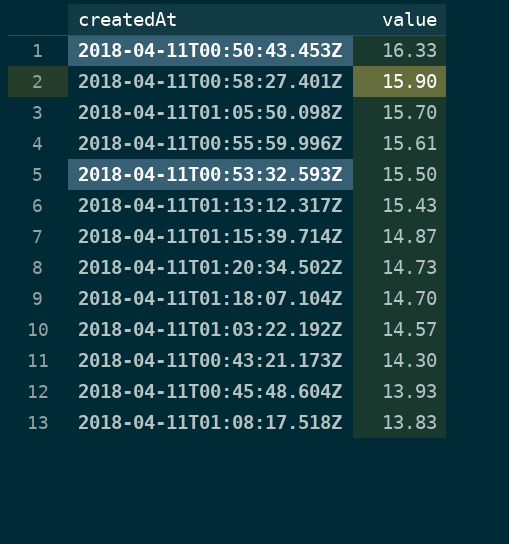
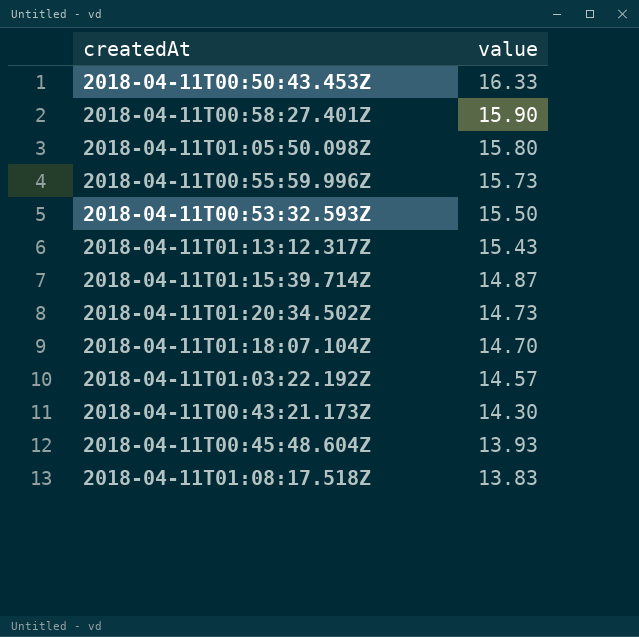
2018-04-11T01:05:50.098Z | value: 15.70 -> 15.80
2018-04-11T00:55:59.996Z | value: 15.61 -> 15.73

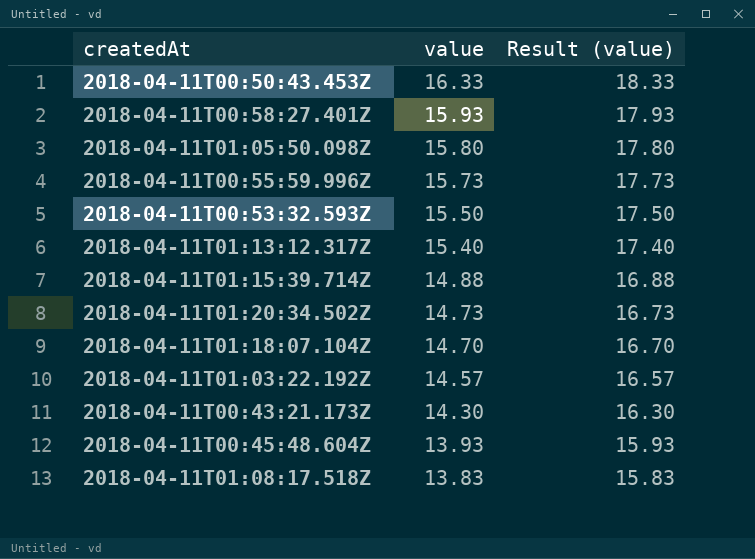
column Result (value) | formula: none -> [value] + 2
2018-04-11T00:58:27.401Z | value: 15.90 -> 15.93
2018-04-11T01:13:12.317Z | value: 15.43 -> 15.40
2018-04-11T01:15:39.714Z | value: 14.87 -> 14.88

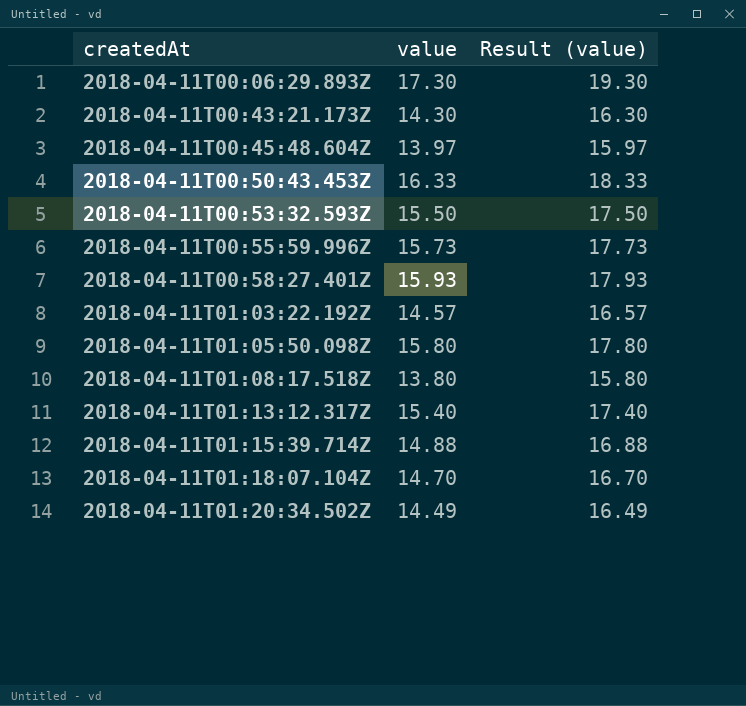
row order: value descending -> createdAt ascending
row 2018-04-11T00:06:29.893Z: none -> 17.30 | 19.30
2018-04-11T00:45:48.604Z | value: 13.93 -> 13.97
2018-04-11T00:45:48.604Z | Result (value): 15.93 -> 15.97
2018-04-11T01:08:17.518Z | value: 13.83 -> 13.80
2018-04-11T01:08:17.518Z | Result (value): 15.83 -> 15.80
2018-04-11T01:20:34.502Z | value: 14.73 -> 14.49
2018-04-11T01:20:34.502Z | Result (value): 16.73 -> 16.49

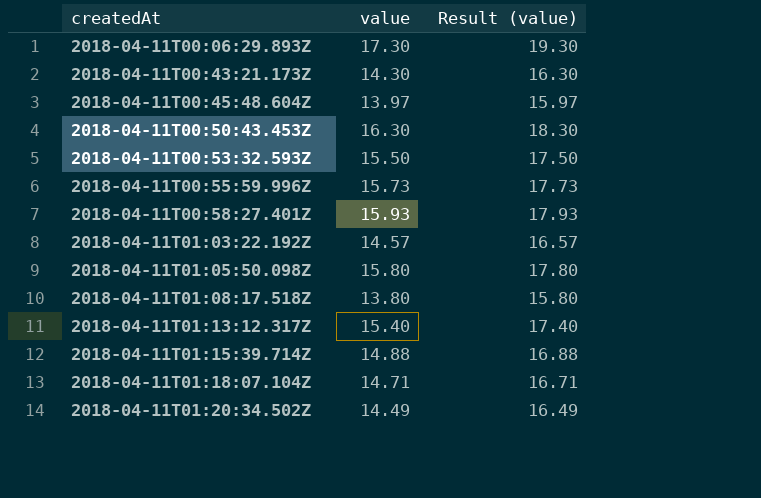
2018-04-11T00:50:43.453Z | value: 16.33 -> 16.30
2018-04-11T00:50:43.453Z | Result (value): 18.33 -> 18.30
2018-04-11T01:18:07.104Z | value: 14.70 -> 14.71
2018-04-11T01:18:07.104Z | Result (value): 16.70 -> 16.71

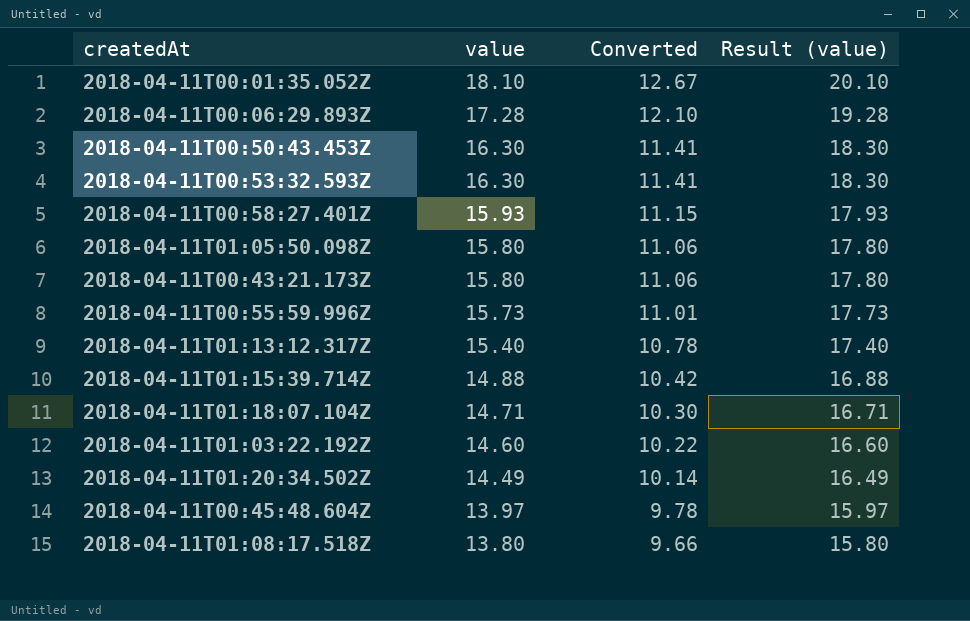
row order: createdAt ascending -> value descending
column Converted | formula: none -> [value] * 0.7
row 2018-04-11T00:01:35.052Z: none -> 18.10 | 12.67 | 20.10
2018-04-11T00:06:29.893Z | value: 17.30 -> 17.28
2018-04-11T00:06:29.893Z | Result (value): 19.30 -> 19.28
2018-04-11T00:53:32.593Z | value: 15.50 -> 16.30
2018-04-11T00:53:32.593Z | Result (value): 17.50 -> 18.30
2018-04-11T00:43:21.173Z | value: 14.30 -> 15.80
2018-04-11T00:43:21.173Z | Result (value): 16.30 -> 17.80
2018-04-11T01:03:22.192Z | value: 14.57 -> 14.60
2018-04-11T01:03:22.192Z | Result (value): 16.57 -> 16.60

